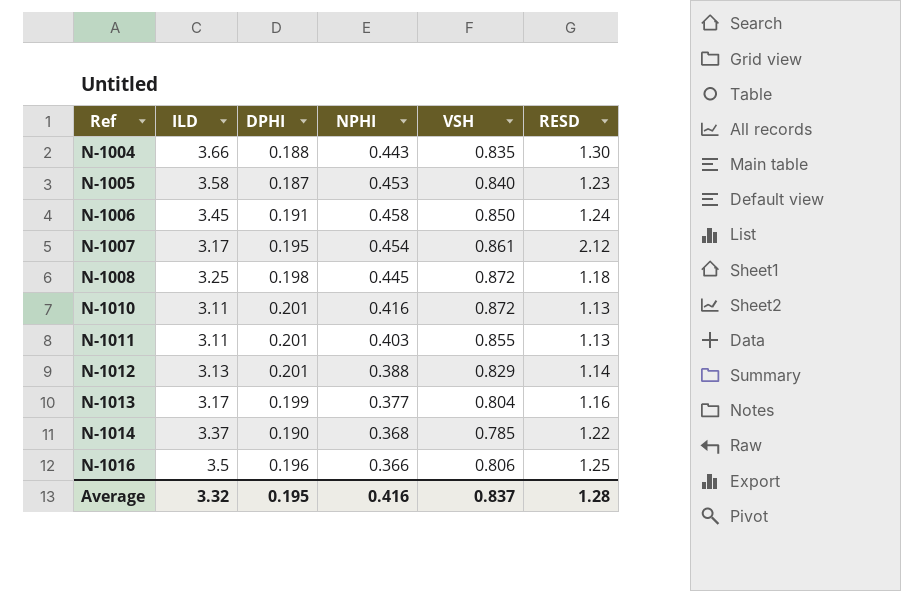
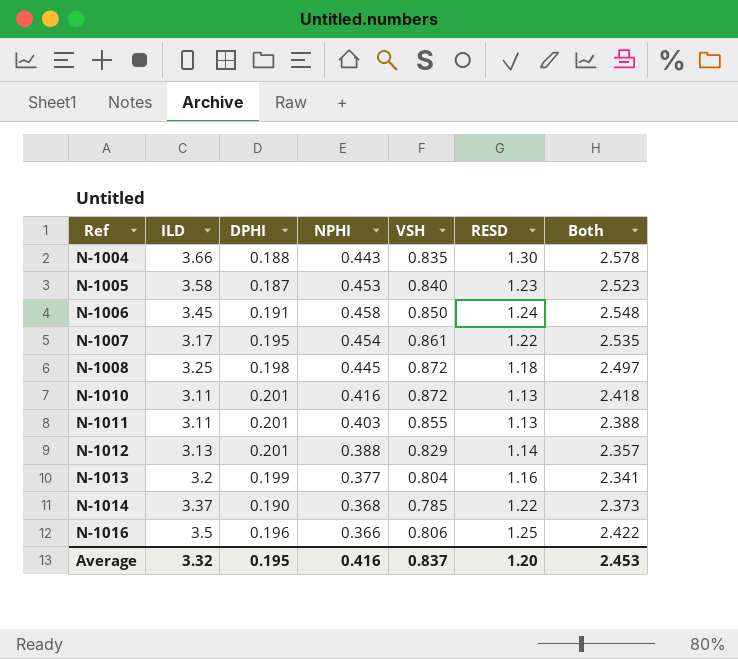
column Both | formula: none -> [NPHI] + [VSH] + [RESD]
N-1007 | RESD: 2.12 -> 1.22
N-1013 | ILD: 3.17 -> 3.2
Average | RESD: 1.28 -> 1.20

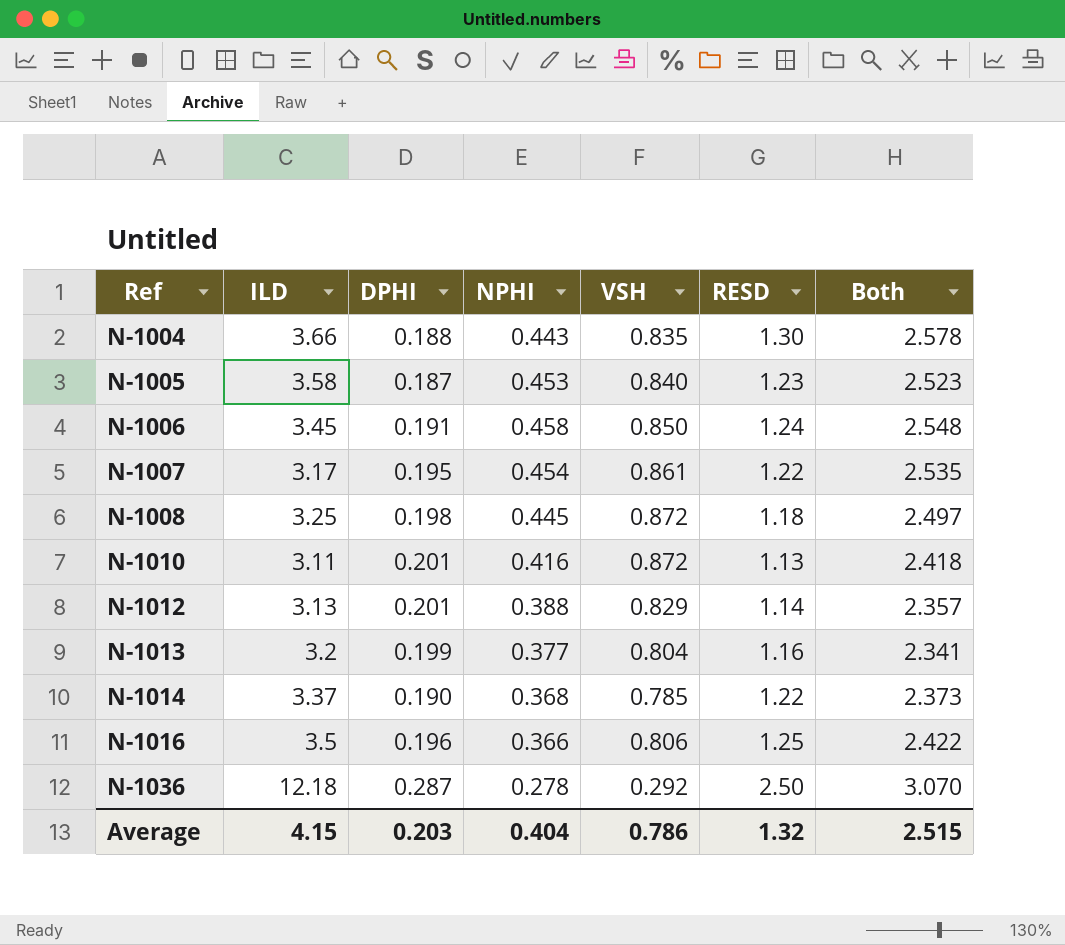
row N-1011: 3.11 | 0.201 | 0.403 | 0.855 | 1.13 | 2.388 -> none
row N-1036: none -> 12.18 | 0.287 | 0.278 | 0.292 | 2.50 | 3.070
Average | ILD: 3.32 -> 4.15
Average | DPHI: 0.195 -> 0.203
Average | NPHI: 0.416 -> 0.404
Average | VSH: 0.837 -> 0.786
Average | RESD: 1.20 -> 1.32
Average | Both: 2.453 -> 2.515

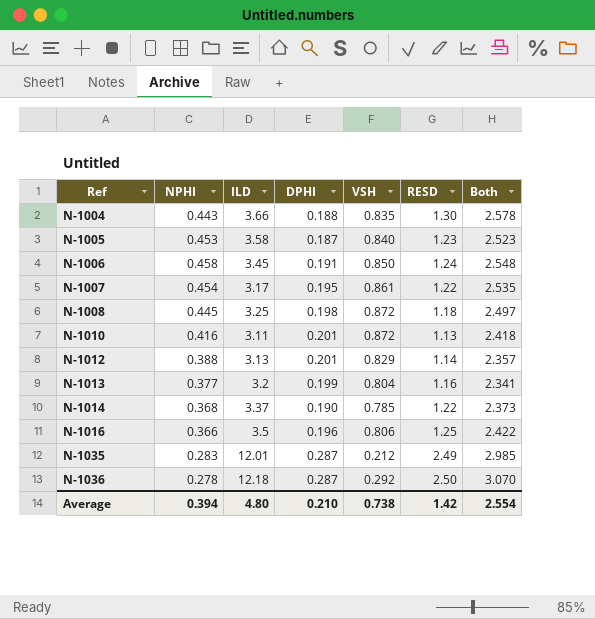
column NPHI | position: 4 -> 2
row N-1035: none -> 0.283 | 12.01 | 0.287 | 0.212 | 2.49 | 2.985
Average | NPHI: 0.404 -> 0.394
Average | ILD: 4.15 -> 4.80
Average | DPHI: 0.203 -> 0.210
Average | VSH: 0.786 -> 0.738
Average | RESD: 1.32 -> 1.42
Average | Both: 2.515 -> 2.554

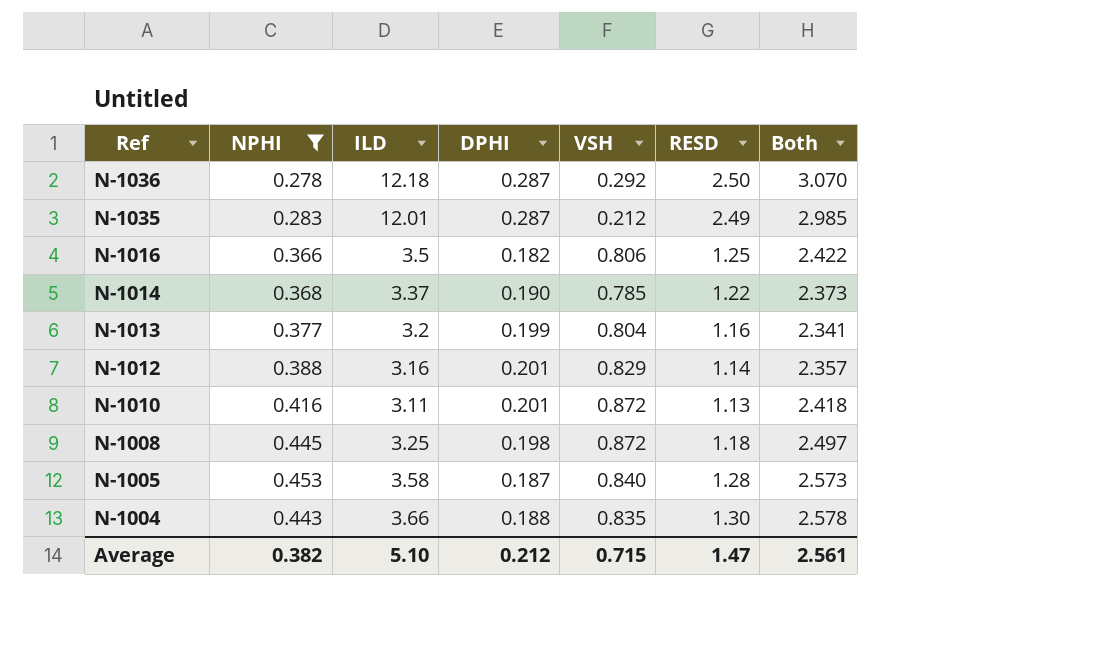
filter: none -> NPHI <= 0.453
row order: Ref ascending -> Ref descending
N-1016 | DPHI: 0.196 -> 0.182
N-1012 | ILD: 3.13 -> 3.16
N-1005 | RESD: 1.23 -> 1.28
N-1005 | Both: 2.523 -> 2.573
Average | NPHI: 0.394 -> 0.382
Average | ILD: 4.80 -> 5.10
Average | DPHI: 0.210 -> 0.212
Average | VSH: 0.738 -> 0.715
Average | RESD: 1.42 -> 1.47
Average | Both: 2.554 -> 2.561

